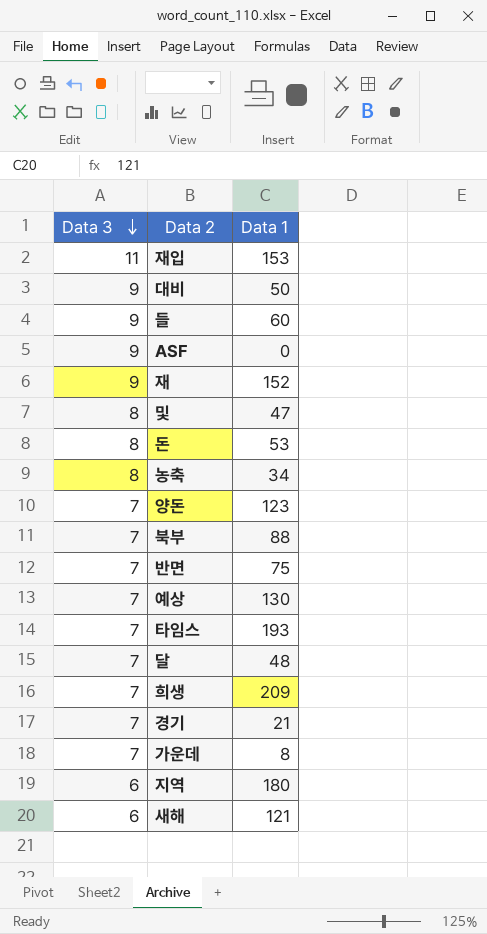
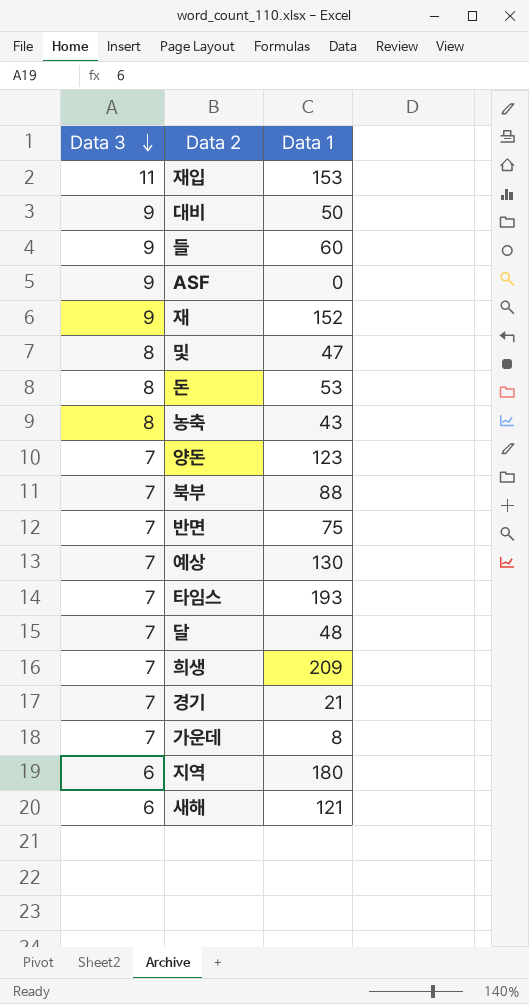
농축 | Data 1: 34 -> 43

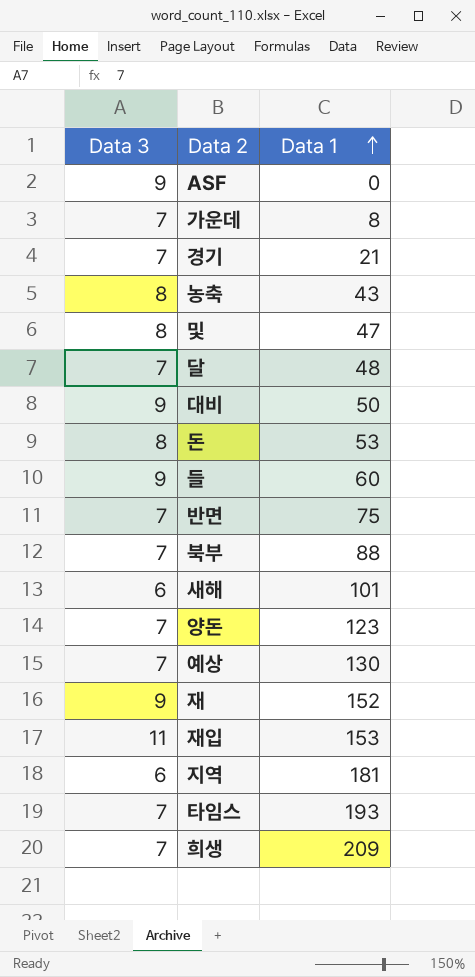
row order: Data 3 descending -> Data 1 ascending
새해 | Data 1: 121 -> 101
지역 | Data 1: 180 -> 181

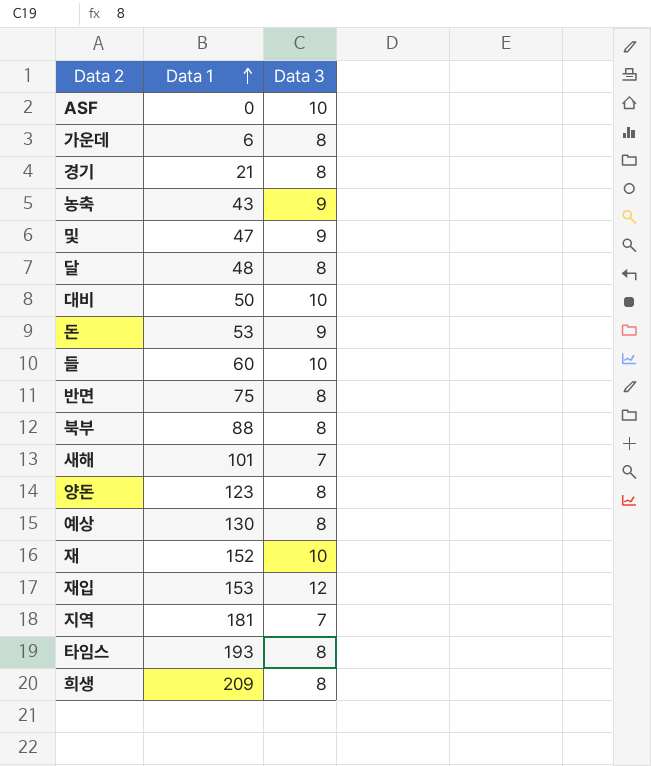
column Data 3 | position: 1 -> 3
ASF | Data 3: 9 -> 10
가운데 | Data 1: 8 -> 6
가운데 | Data 3: 7 -> 8
경기 | Data 3: 7 -> 8
농축 | Data 3: 8 -> 9
및 | Data 3: 8 -> 9
달 | Data 3: 7 -> 8
대비 | Data 3: 9 -> 10
돈 | Data 3: 8 -> 9
들 | Data 3: 9 -> 10
반면 | Data 3: 7 -> 8
북부 | Data 3: 7 -> 8
새해 | Data 3: 6 -> 7
양돈 | Data 3: 7 -> 8
예상 | Data 3: 7 -> 8
재 | Data 3: 9 -> 10
재입 | Data 3: 11 -> 12
지역 | Data 3: 6 -> 7
타임스 | Data 3: 7 -> 8
희생 | Data 3: 7 -> 8

